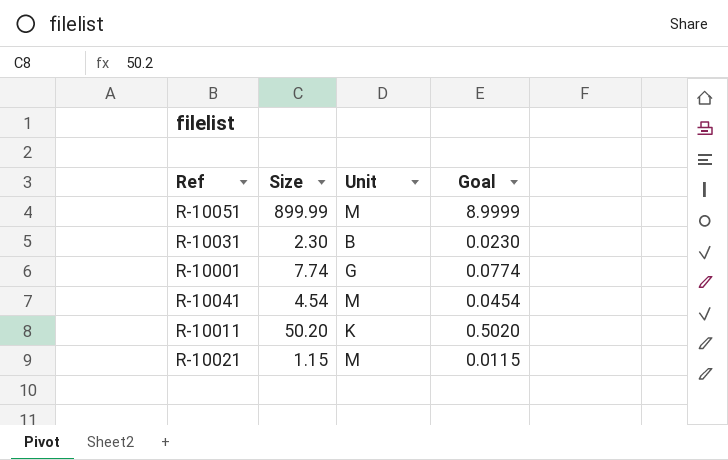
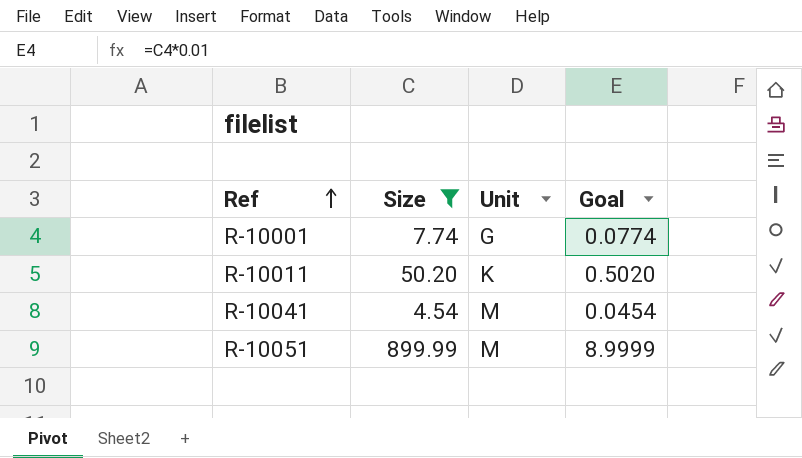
filter: none -> Size >= 4.54
row order: none -> Ref ascending

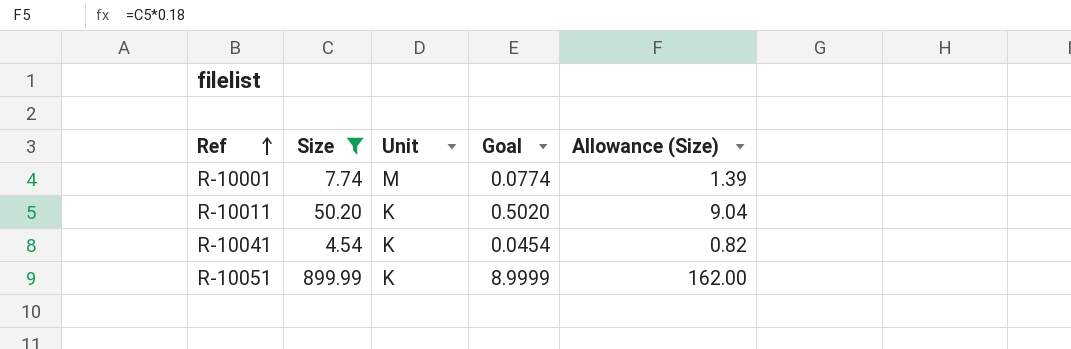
column Allowance (Size) | formula: none -> [Size] * 0.18
R-10001 | Unit: G -> M
R-10041 | Unit: M -> K
R-10051 | Unit: M -> K

